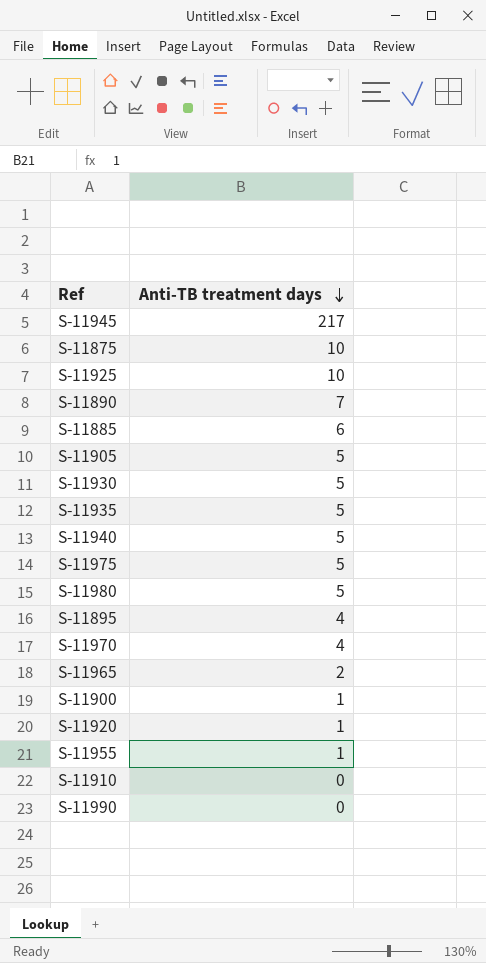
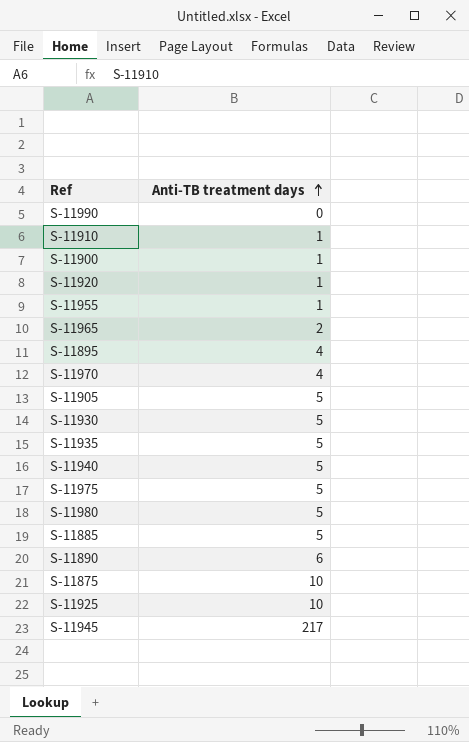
row order: Anti-TB treatment days descending -> Anti-TB treatment days ascending
S-11910 | Anti-TB treatment days: 0 -> 1
S-11885 | Anti-TB treatment days: 6 -> 5
S-11890 | Anti-TB treatment days: 7 -> 6

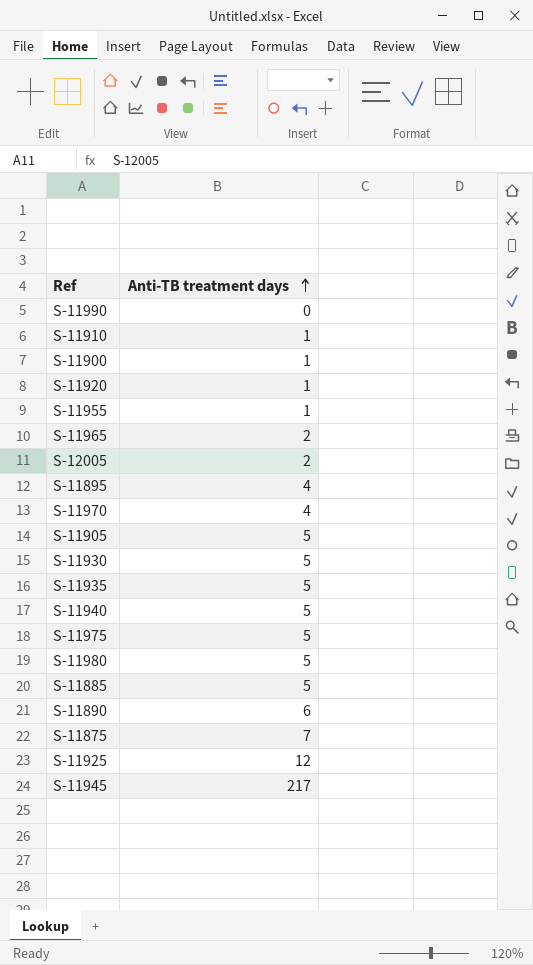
row S-12005: none -> 2
S-11875 | Anti-TB treatment days: 10 -> 7
S-11925 | Anti-TB treatment days: 10 -> 12

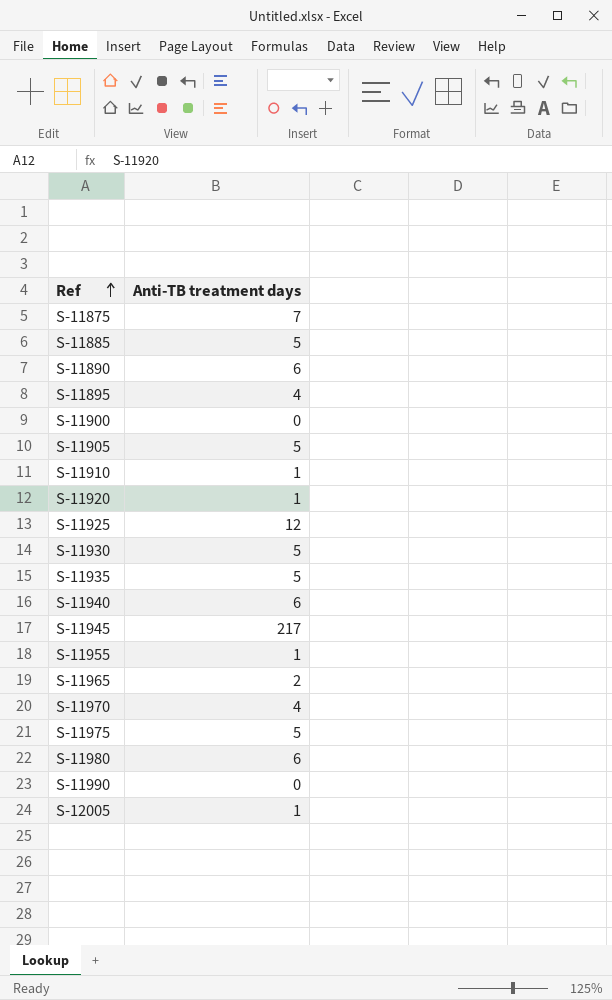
row order: Anti-TB treatment days ascending -> Ref ascending
S-11900 | Anti-TB treatment days: 1 -> 0
S-11940 | Anti-TB treatment days: 5 -> 6
S-11980 | Anti-TB treatment days: 5 -> 6
S-12005 | Anti-TB treatment days: 2 -> 1

